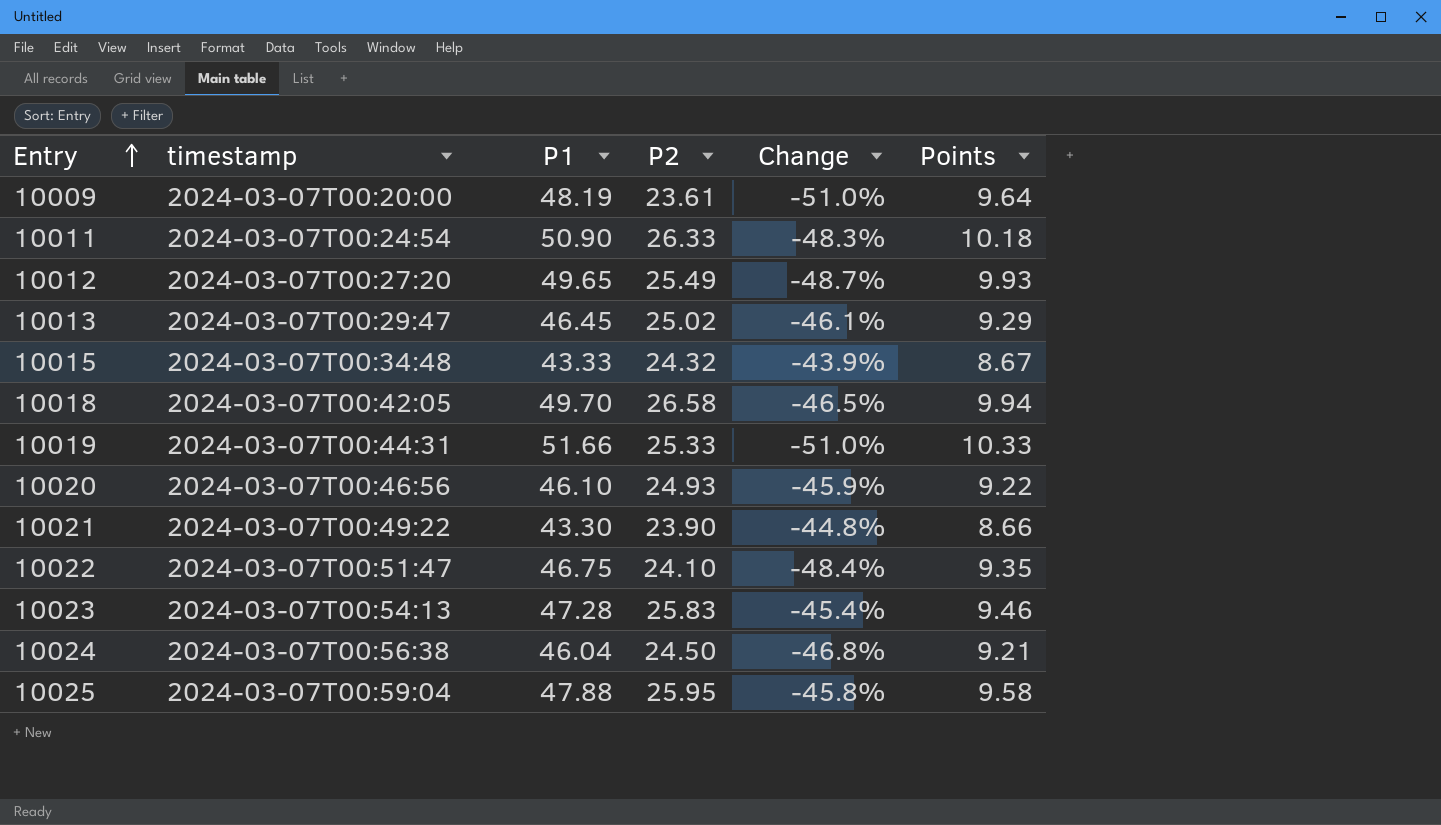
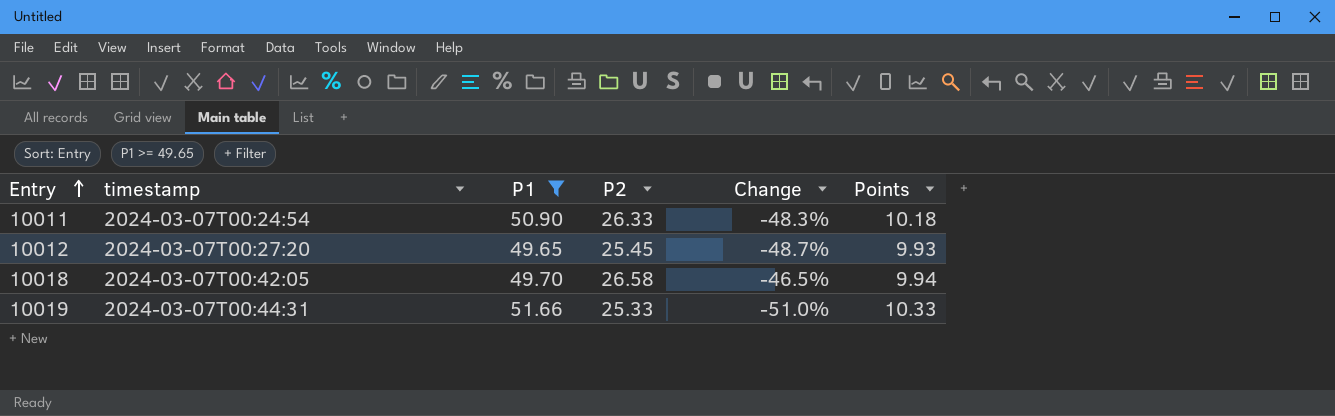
filter: none -> P1 >= 49.65
10012 | P2: 25.49 -> 25.45

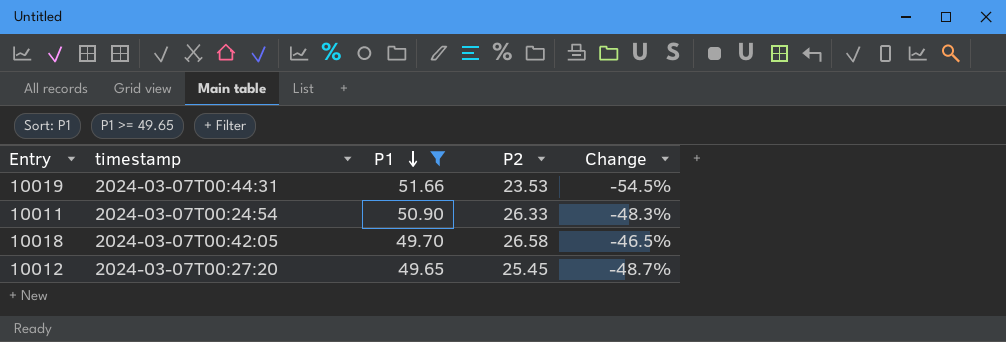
row order: Entry ascending -> P1 descending
column Points | formula: [P1] * 0.2 -> none
10019 | P2: 25.33 -> 23.53
10019 | Change: -51.0% -> -54.5%

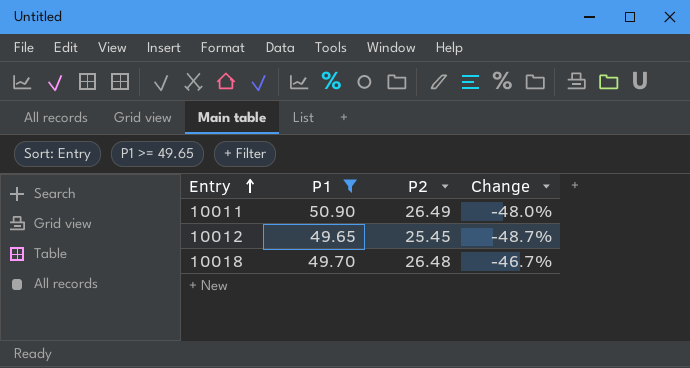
row order: P1 descending -> Entry ascending
column timestamp | position: 2 -> none
row 10019: 2024-03-07T00:44:31 | 51.66 | 23.53 | -54.5% -> none
10011 | P2: 26.33 -> 26.49
10011 | Change: -48.3% -> -48.0%
10018 | P2: 26.58 -> 26.48
10018 | Change: -46.5% -> -46.7%

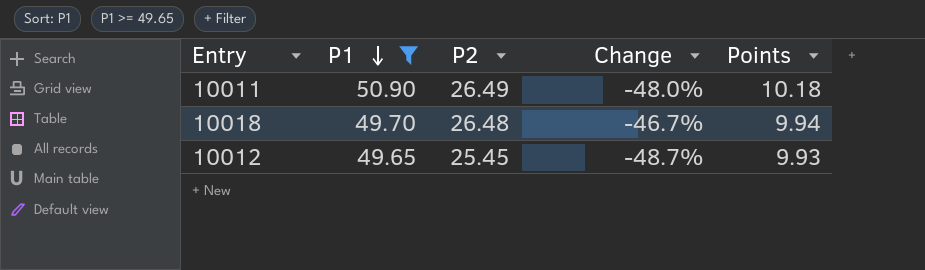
row order: Entry ascending -> P1 descending
column Points | formula: none -> [P1] * 0.2

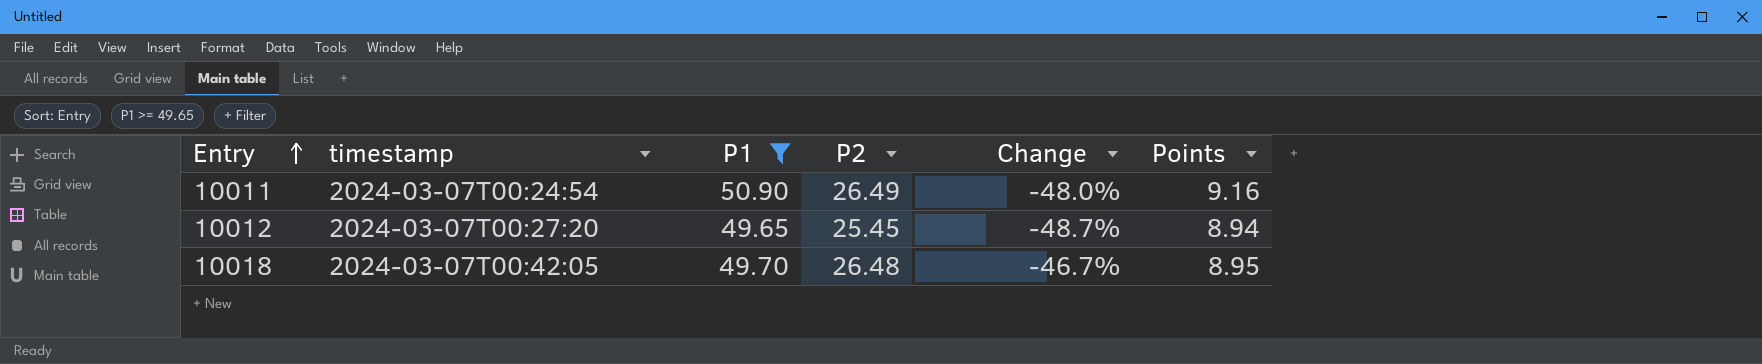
row order: P1 descending -> Entry ascending
column timestamp | position: none -> 2
column Points | formula: [P1] * 0.2 -> [P1] * 0.18

